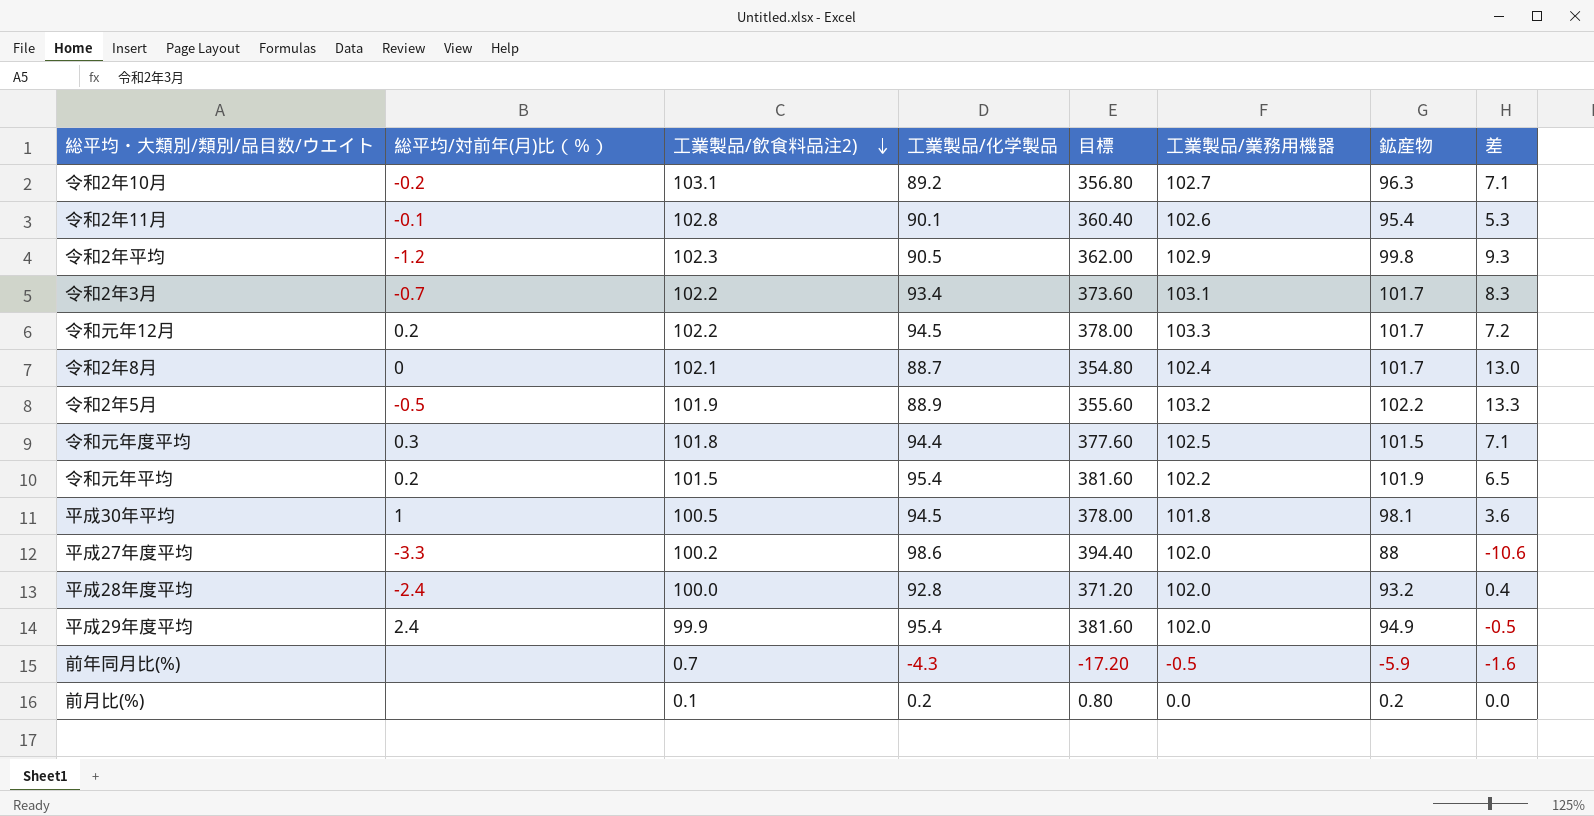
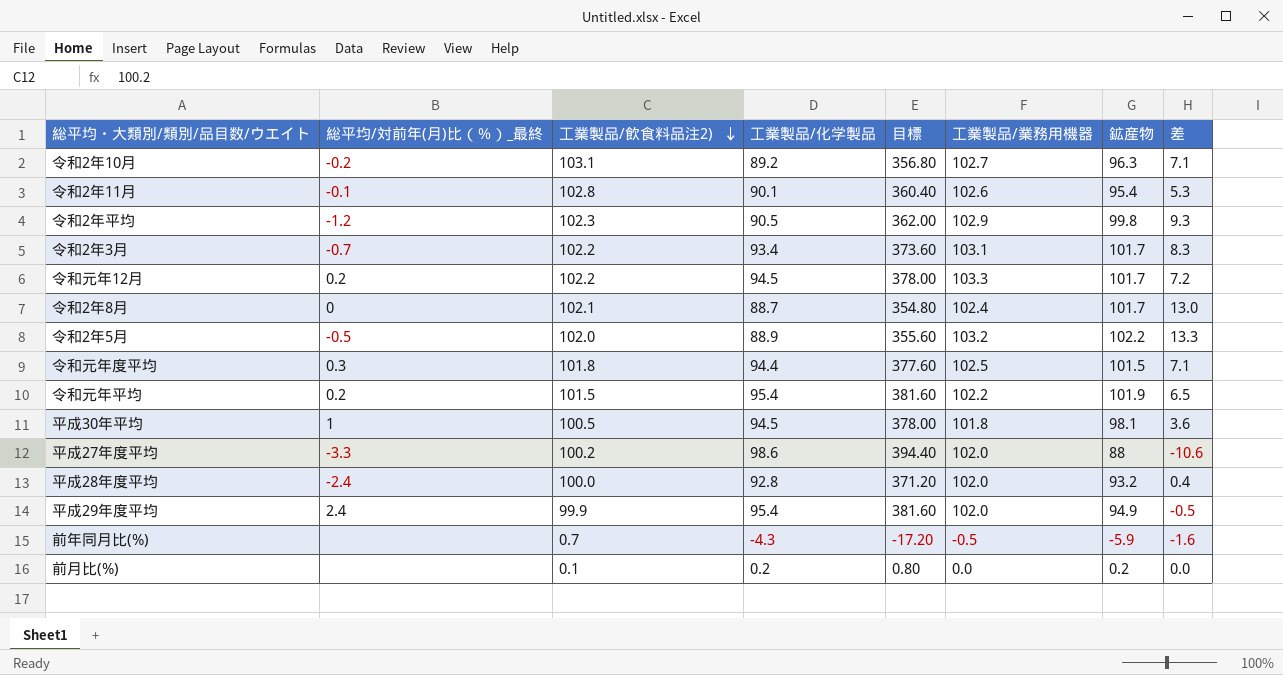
column name: 総平均/対前年(月)比（％） -> 総平均/対前年(月)比（％）_最終
令和2年5月 | 工業製品/飲食料品注2): 101.9 -> 102.0

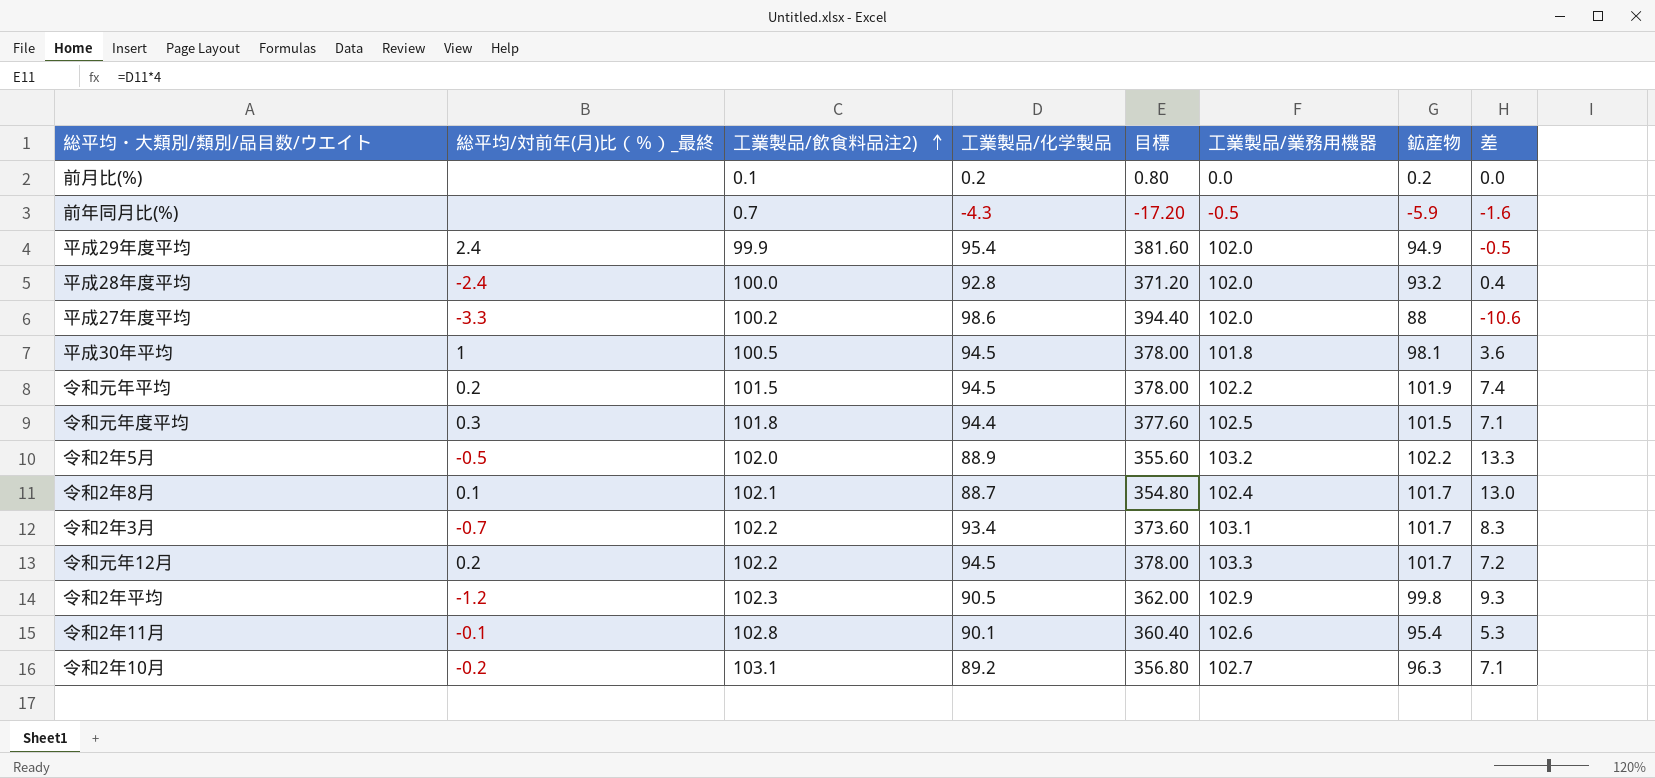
row order: 工業製品/飲食料品注2) descending -> 工業製品/飲食料品注2) ascending
令和元年平均 | 工業製品/化学製品: 95.4 -> 94.5
令和元年平均 | 目標: 381.60 -> 378.00
令和元年平均 | 差: 6.5 -> 7.4
令和2年8月 | 総平均/対前年(月)比（％）_最終: 0 -> 0.1

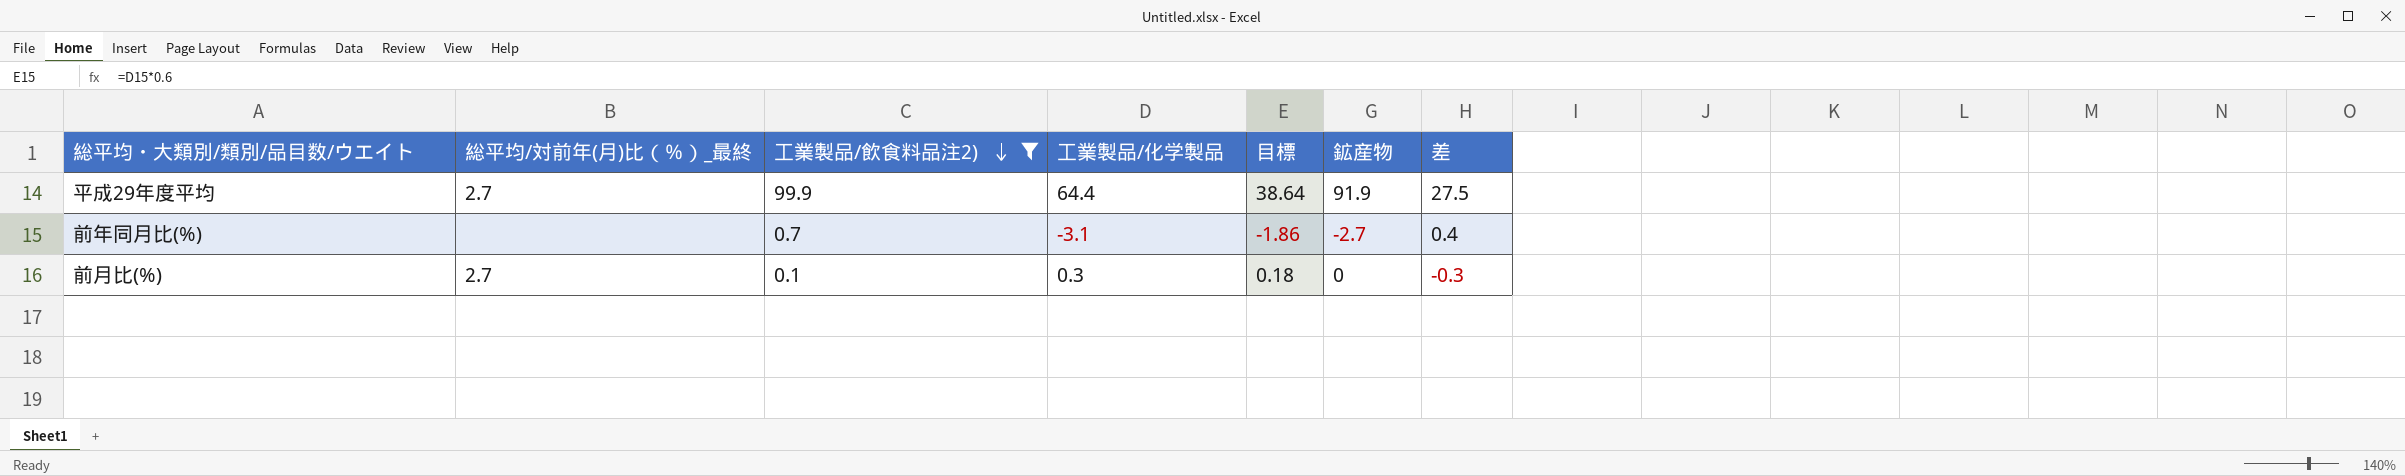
filter: none -> 工業製品/飲食料品注2) <= 99.9
row order: 工業製品/飲食料品注2) ascending -> 工業製品/飲食料品注2) descending
column 工業製品/業務用機器 | position: 6 -> none
column 目標 | formula: [工業製品/化学製品] * 4 -> [工業製品/化学製品] * 0.6
平成29年度平均 | 総平均/対前年(月)比（％）_最終: 2.4 -> 2.7
平成29年度平均 | 工業製品/化学製品: 95.4 -> 64.4
平成29年度平均 | 鉱産物: 94.9 -> 91.9
平成29年度平均 | 差: -0.5 -> 27.5
前年同月比(%) | 工業製品/化学製品: -4.3 -> -3.1
前年同月比(%) | 鉱産物: -5.9 -> -2.7
前年同月比(%) | 差: -1.6 -> 0.4
前月比(%) | 総平均/対前年(月)比（％）_最終: none -> 2.7
前月比(%) | 工業製品/化学製品: 0.2 -> 0.3
前月比(%) | 鉱産物: 0.2 -> 0
前月比(%) | 差: 0.0 -> -0.3

